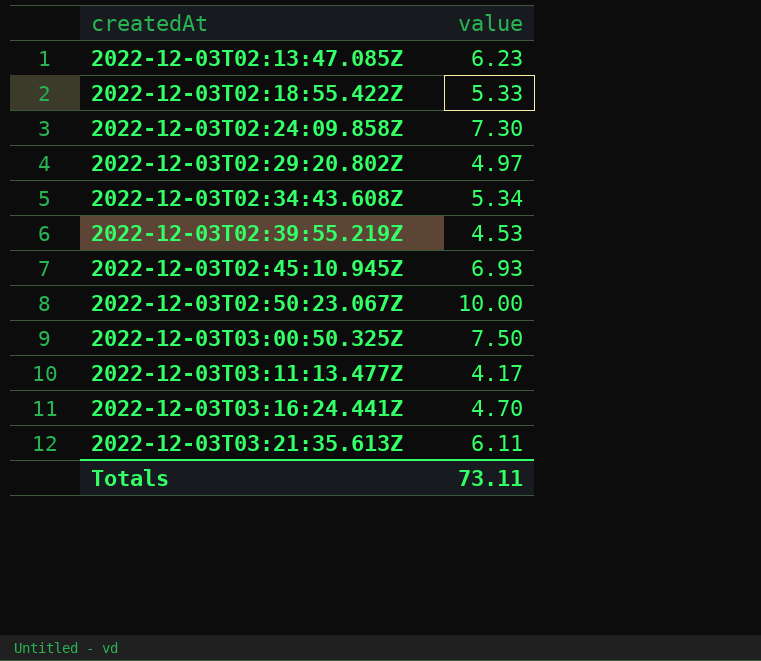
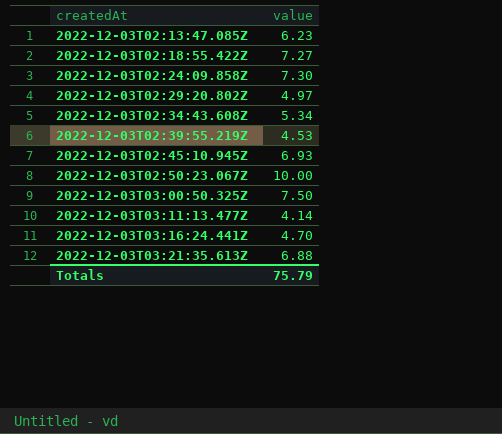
2022-12-03T02:18:55.422Z | value: 5.33 -> 7.27
2022-12-03T03:11:13.477Z | value: 4.17 -> 4.14
2022-12-03T03:21:35.613Z | value: 6.11 -> 6.88
Totals | value: 73.11 -> 75.79

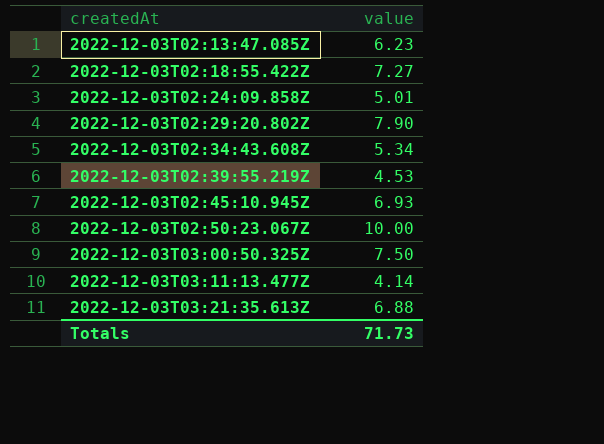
row 2022-12-03T03:16:24.441Z: 4.70 -> none
2022-12-03T02:24:09.858Z | value: 7.30 -> 5.01
2022-12-03T02:29:20.802Z | value: 4.97 -> 7.90
Totals | value: 75.79 -> 71.73

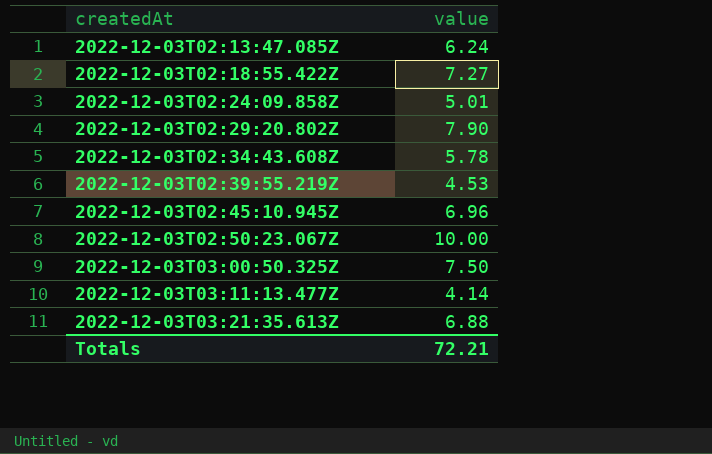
2022-12-03T02:13:47.085Z | value: 6.23 -> 6.24
2022-12-03T02:34:43.608Z | value: 5.34 -> 5.78
2022-12-03T02:45:10.945Z | value: 6.93 -> 6.96
Totals | value: 71.73 -> 72.21

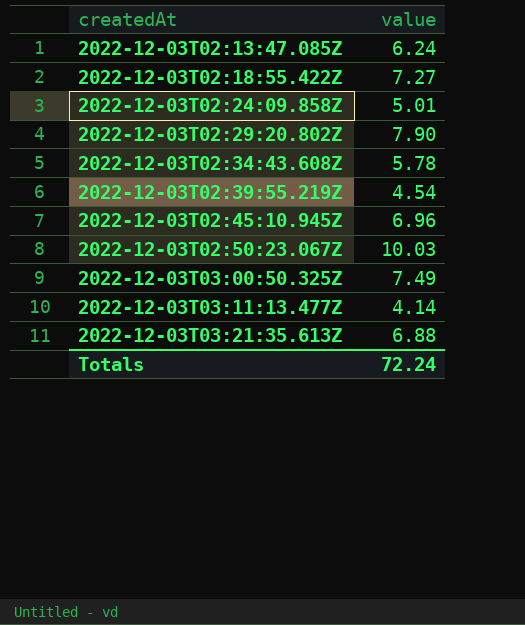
2022-12-03T02:39:55.219Z | value: 4.53 -> 4.54
2022-12-03T02:50:23.067Z | value: 10.00 -> 10.03
2022-12-03T03:00:50.325Z | value: 7.50 -> 7.49
Totals | value: 72.21 -> 72.24

